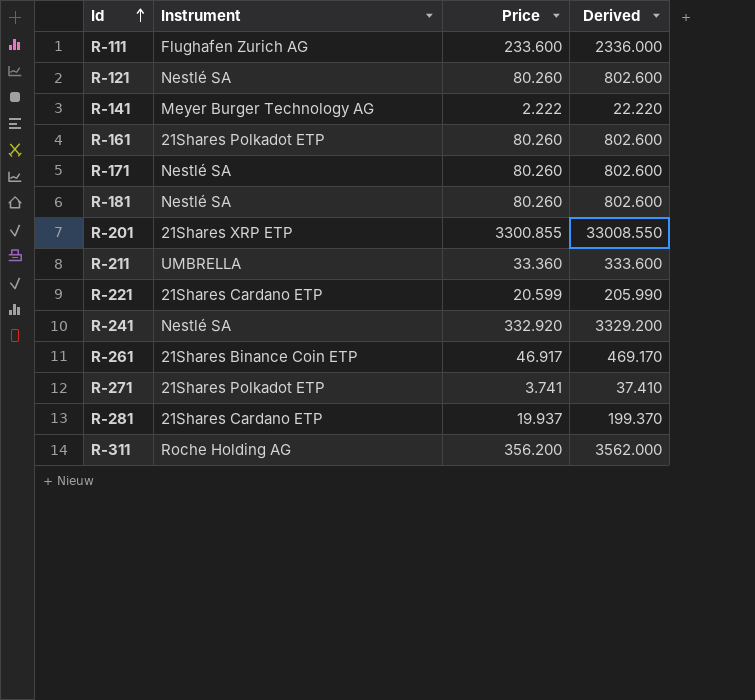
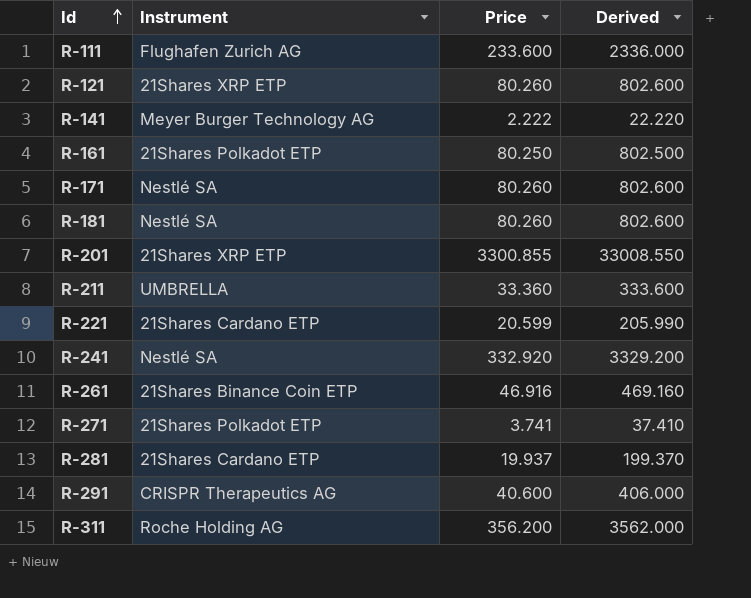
R-121 | Instrument: Nestlé SA -> 21Shares XRP ETP
R-161 | Price: 80.260 -> 80.250
R-161 | Derived: 802.600 -> 802.500
R-261 | Price: 46.917 -> 46.916
R-261 | Derived: 469.170 -> 469.160
row R-291: none -> CRISPR Therapeutics AG | 40.600 | 406.000

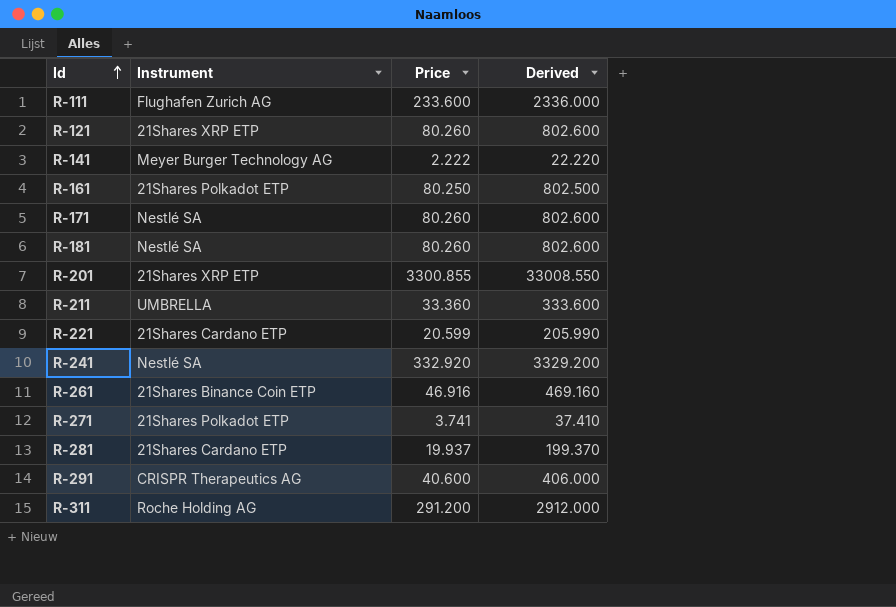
R-311 | Price: 356.200 -> 291.200
R-311 | Derived: 3562.000 -> 2912.000

